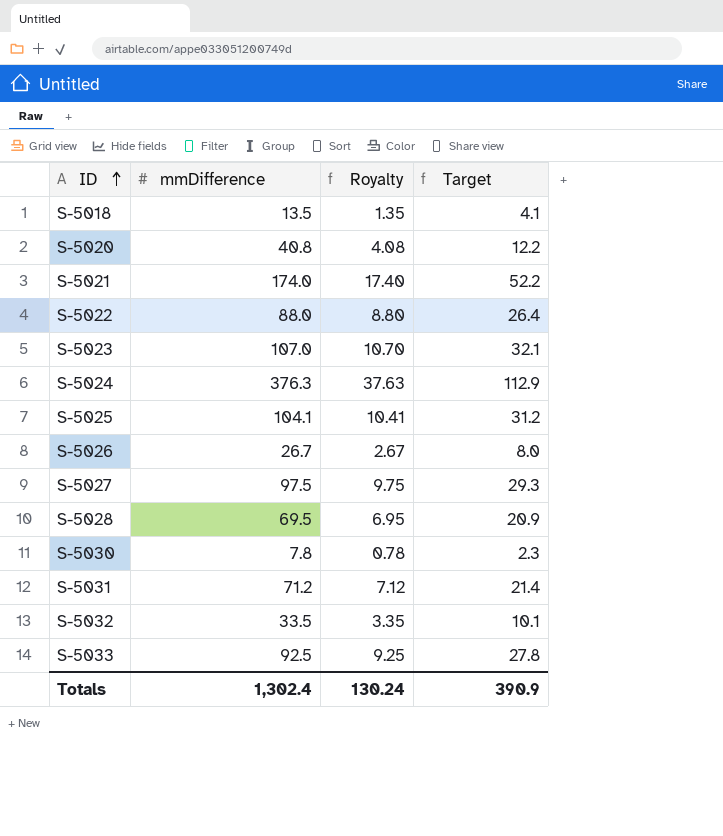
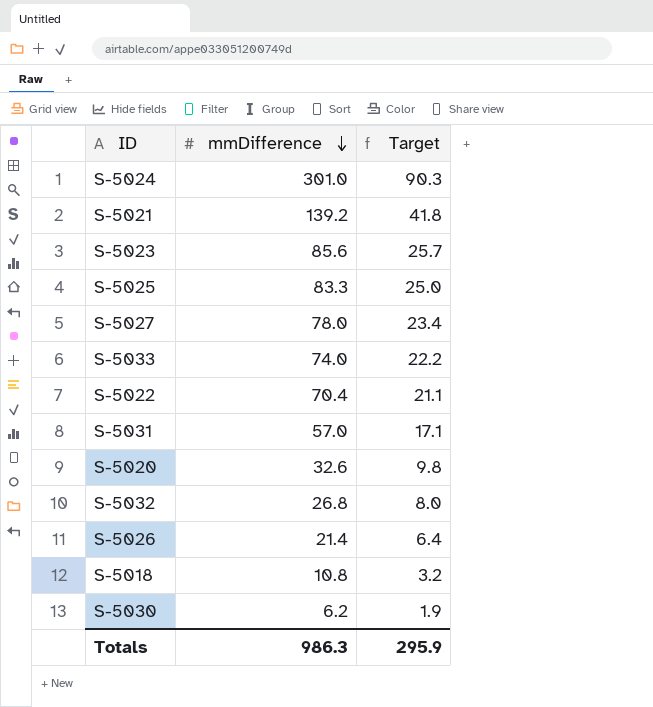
row order: ID ascending -> mmDifference descending
column Royalty | formula: [mmDifference] * 0.1 -> none
row S-5028: 69.5 | 6.95 | 20.9 -> none
S-5024 | mmDifference: 376.3 -> 301.0
S-5024 | Target: 112.9 -> 90.3
S-5021 | mmDifference: 174.0 -> 139.2
S-5021 | Target: 52.2 -> 41.8
S-5023 | mmDifference: 107.0 -> 85.6
S-5023 | Target: 32.1 -> 25.7
S-5025 | mmDifference: 104.1 -> 83.3
S-5025 | Target: 31.2 -> 25.0
S-5027 | mmDifference: 97.5 -> 78.0
S-5027 | Target: 29.3 -> 23.4
S-5033 | mmDifference: 92.5 -> 74.0
S-5033 | Target: 27.8 -> 22.2
S-5022 | mmDifference: 88.0 -> 70.4
S-5022 | Target: 26.4 -> 21.1
S-5031 | mmDifference: 71.2 -> 57.0
S-5031 | Target: 21.4 -> 17.1
S-5020 | mmDifference: 40.8 -> 32.6
S-5020 | Target: 12.2 -> 9.8
S-5032 | mmDifference: 33.5 -> 26.8
S-5032 | Target: 10.1 -> 8.0
S-5026 | mmDifference: 26.7 -> 21.4
S-5026 | Target: 8.0 -> 6.4
S-5018 | mmDifference: 13.5 -> 10.8
S-5018 | Target: 4.1 -> 3.2
S-5030 | mmDifference: 7.8 -> 6.2
S-5030 | Target: 2.3 -> 1.9
Totals | mmDifference: 1,302.4 -> 986.3
Totals | Target: 390.9 -> 295.9

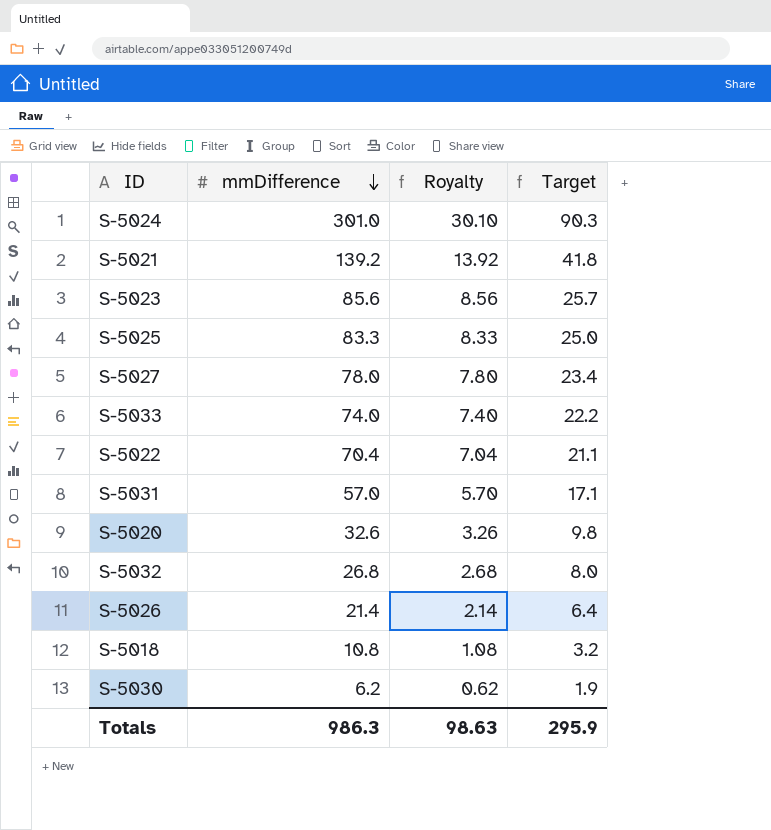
column Royalty | formula: none -> [mmDifference] * 0.1

